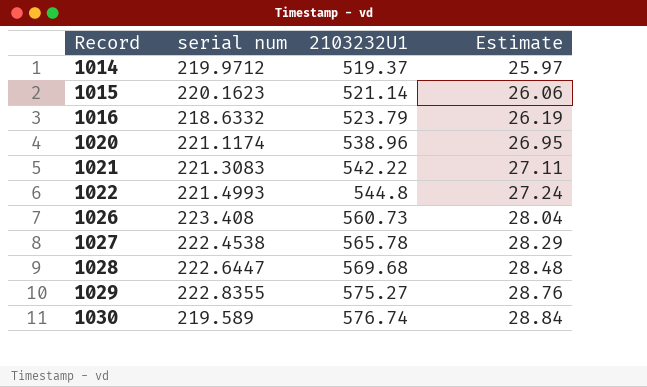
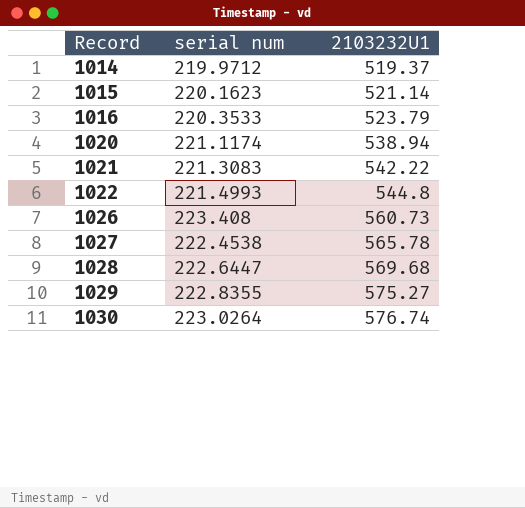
column Estimate | formula: [2103232U1] * 0.05 -> none
1016 | serial num: 218.6332 -> 220.3533
1020 | 2103232U1: 538.96 -> 538.94
1030 | serial num: 219.589 -> 223.0264

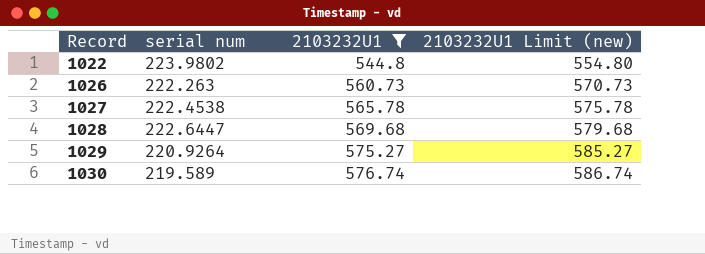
filter: none -> 2103232U1 >= 544.8
column 2103232U1 Limit (new) | formula: none -> [2103232U1] + 10
1022 | serial num: 221.4993 -> 223.9802
1026 | serial num: 223.408 -> 222.263
1029 | serial num: 222.8355 -> 220.9264
1030 | serial num: 223.0264 -> 219.589

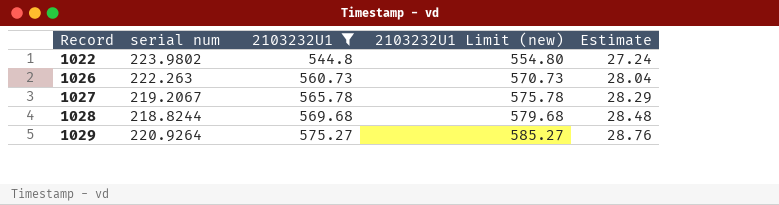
column Estimate | formula: none -> [2103232U1] * 0.05
row 1030: 219.589 | 576.74 | 586.74 -> none
1027 | serial num: 222.4538 -> 219.2067
1028 | serial num: 222.6447 -> 218.8244

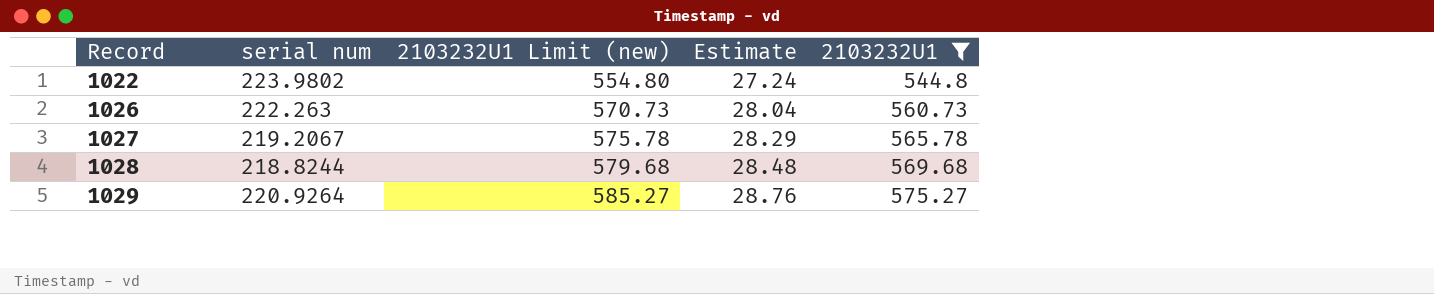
column 2103232U1 | position: 3 -> 5

